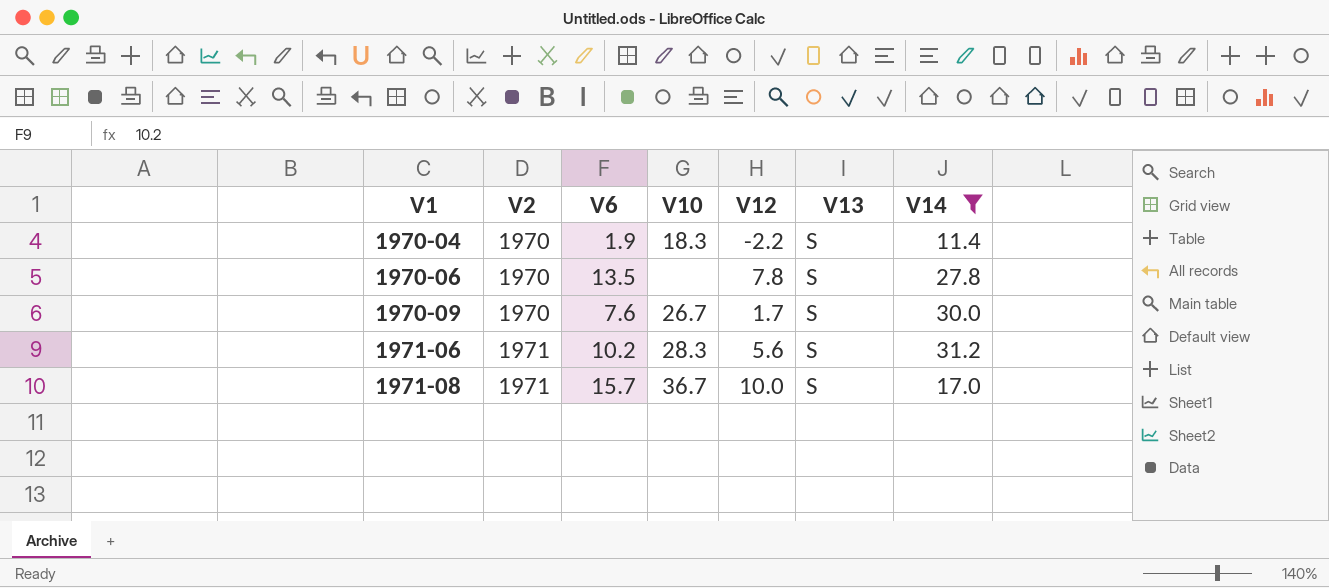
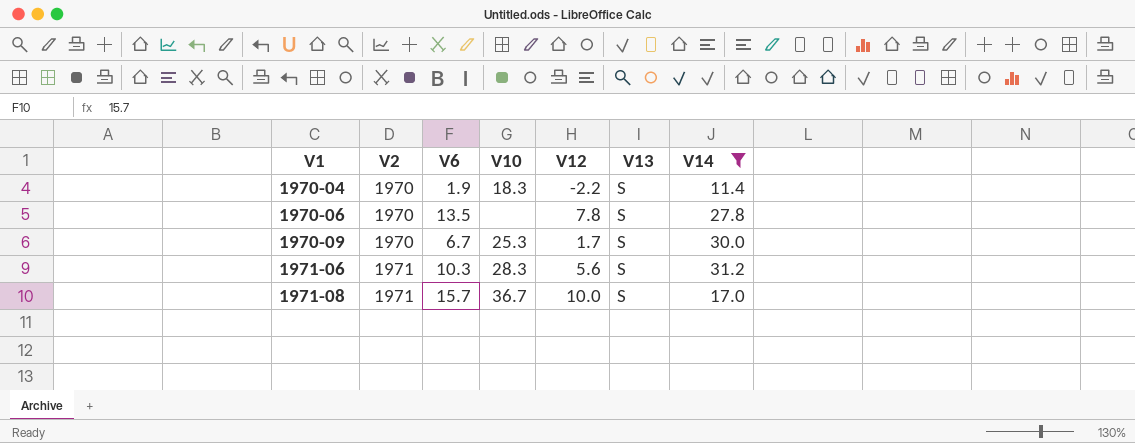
1970-09 | V6: 7.6 -> 6.7
1970-09 | V10: 26.7 -> 25.3
1971-06 | V6: 10.2 -> 10.3

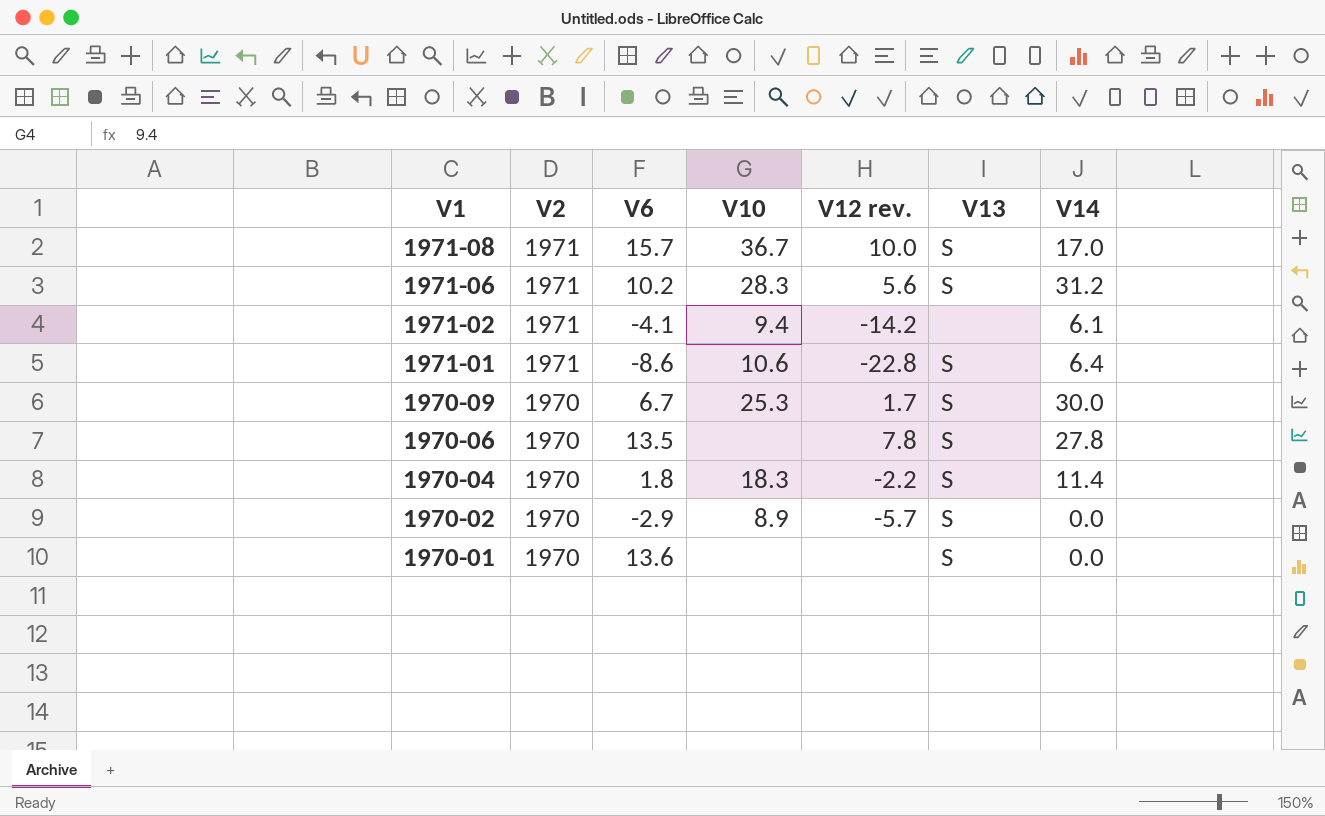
filter: V14 >= 11.4 -> none
row order: V1 ascending -> V1 descending
column name: V12 -> V12 rev.
1971-06 | V6: 10.3 -> 10.2
1970-04 | V6: 1.9 -> 1.8

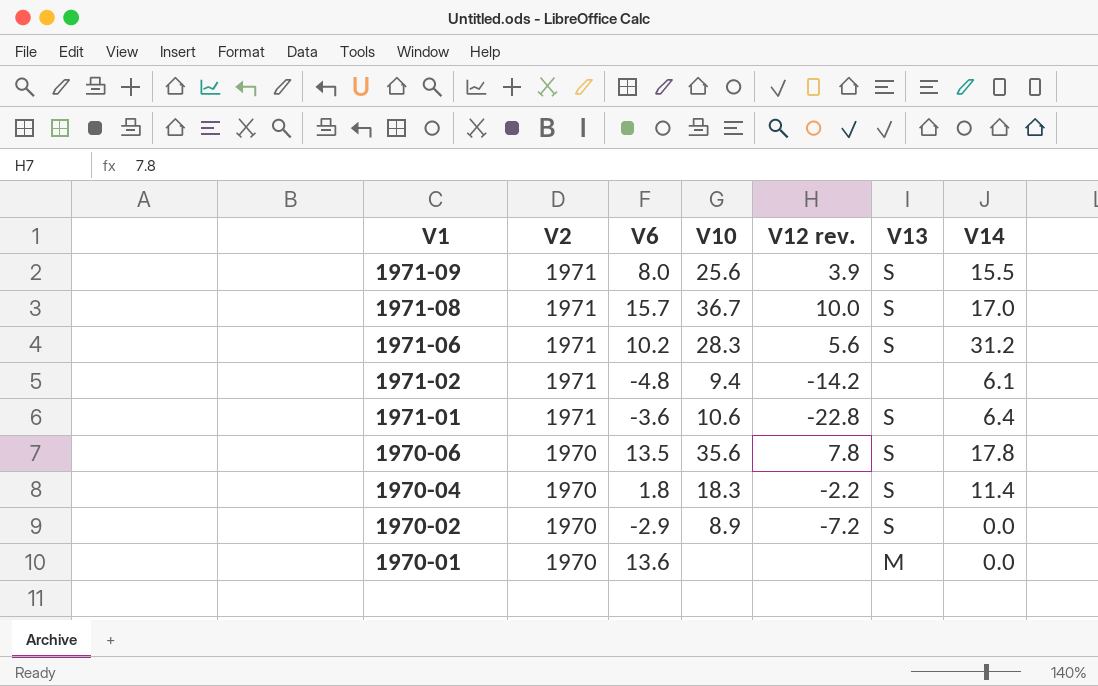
row 1970-09: 1970 | 6.7 | 25.3 | 1.7 | S | 30.0 -> none
row 1971-09: none -> 1971 | 8.0 | 25.6 | 3.9 | S | 15.5
1971-02 | V6: -4.1 -> -4.8
1971-01 | V6: -8.6 -> -3.6
1970-06 | V10: none -> 35.6
1970-06 | V14: 27.8 -> 17.8
1970-02 | V12 rev.: -5.7 -> -7.2
1970-01 | V13: S -> M

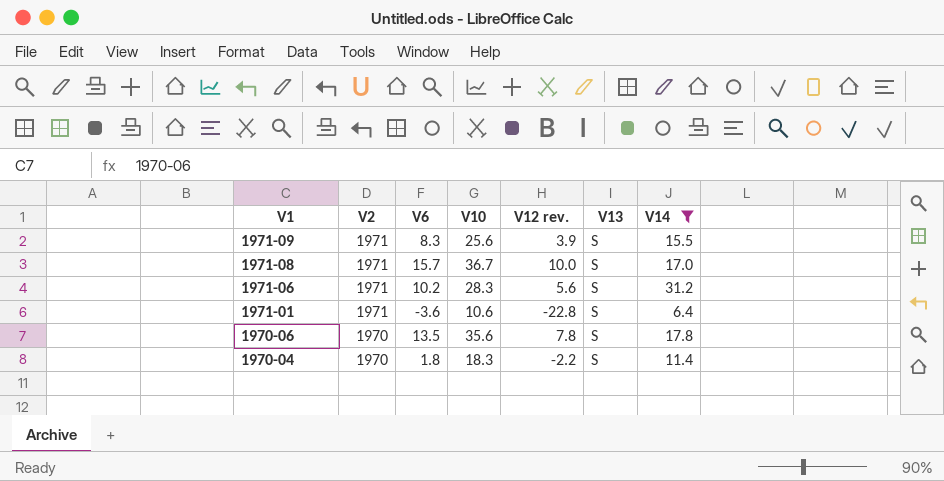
filter: none -> V14 >= 6.4
1971-09 | V6: 8.0 -> 8.3

